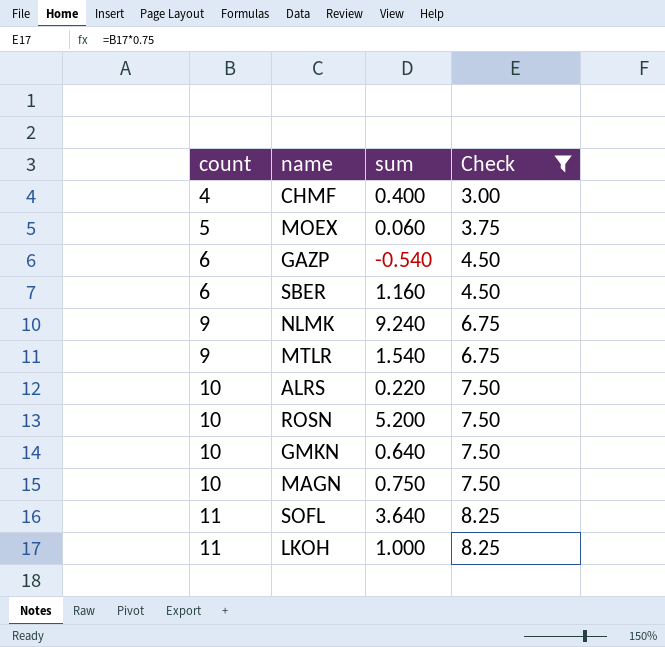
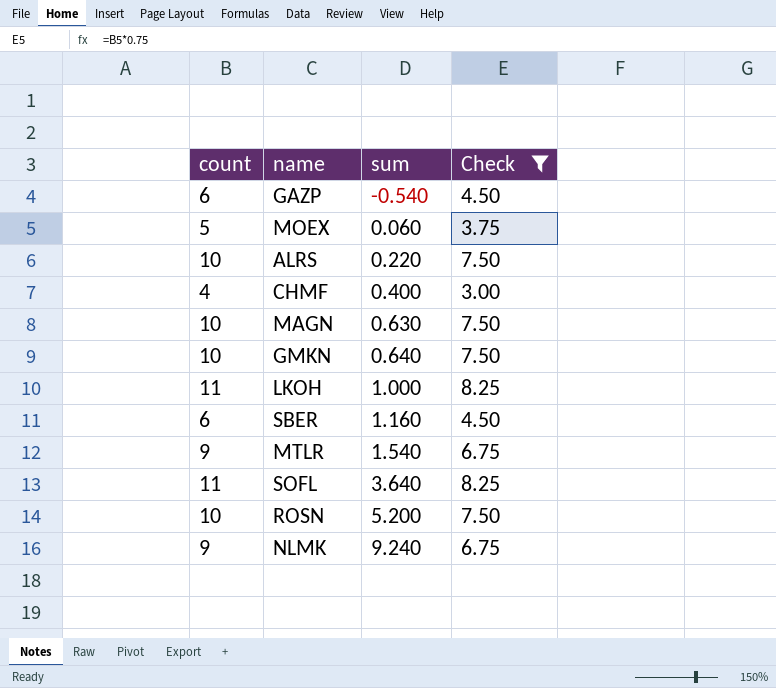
row order: count ascending -> sum ascending
MAGN | sum: 0.750 -> 0.630

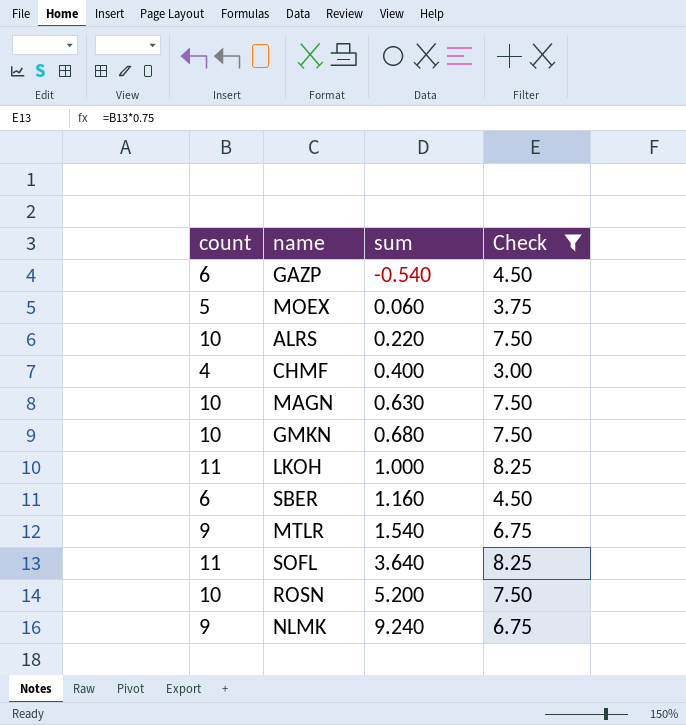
GMKN | sum: 0.640 -> 0.680

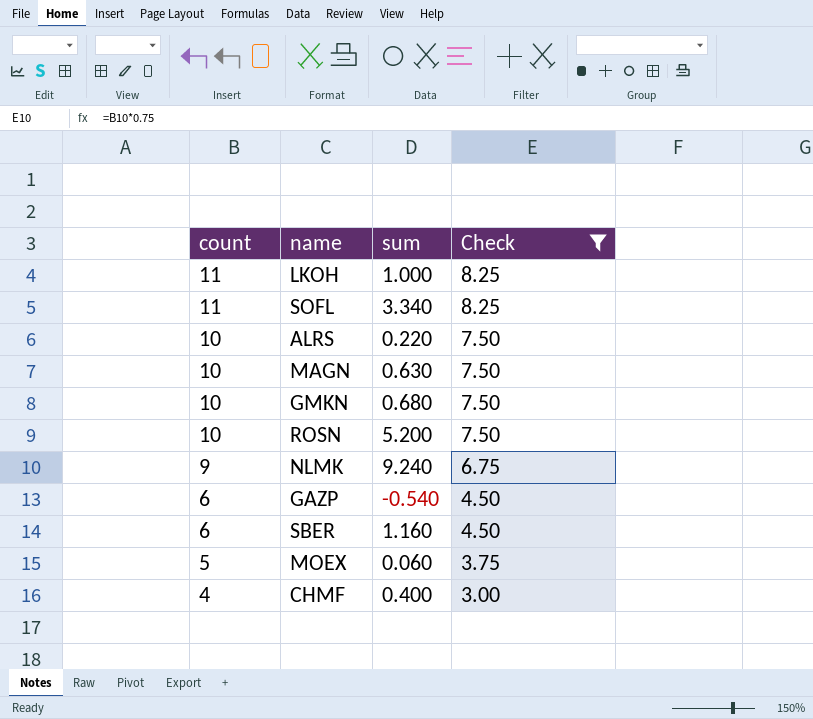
row order: sum ascending -> count descending
row MTLR: 9 | 1.540 | 6.75 -> none
SOFL | sum: 3.640 -> 3.340

